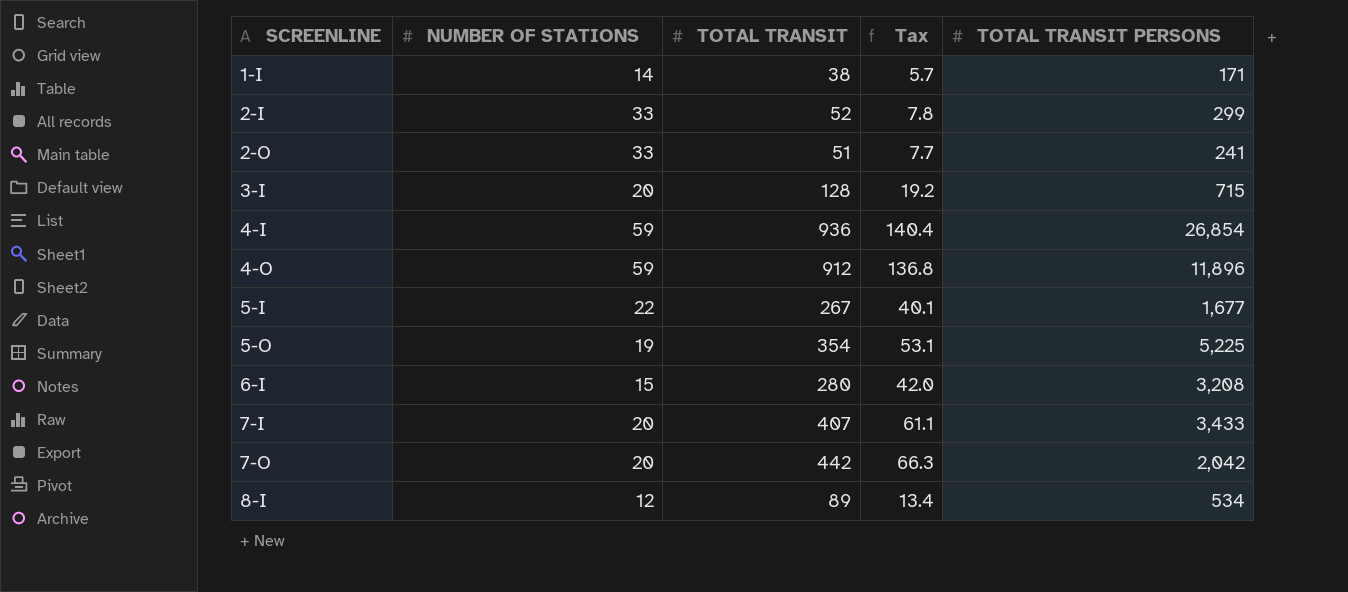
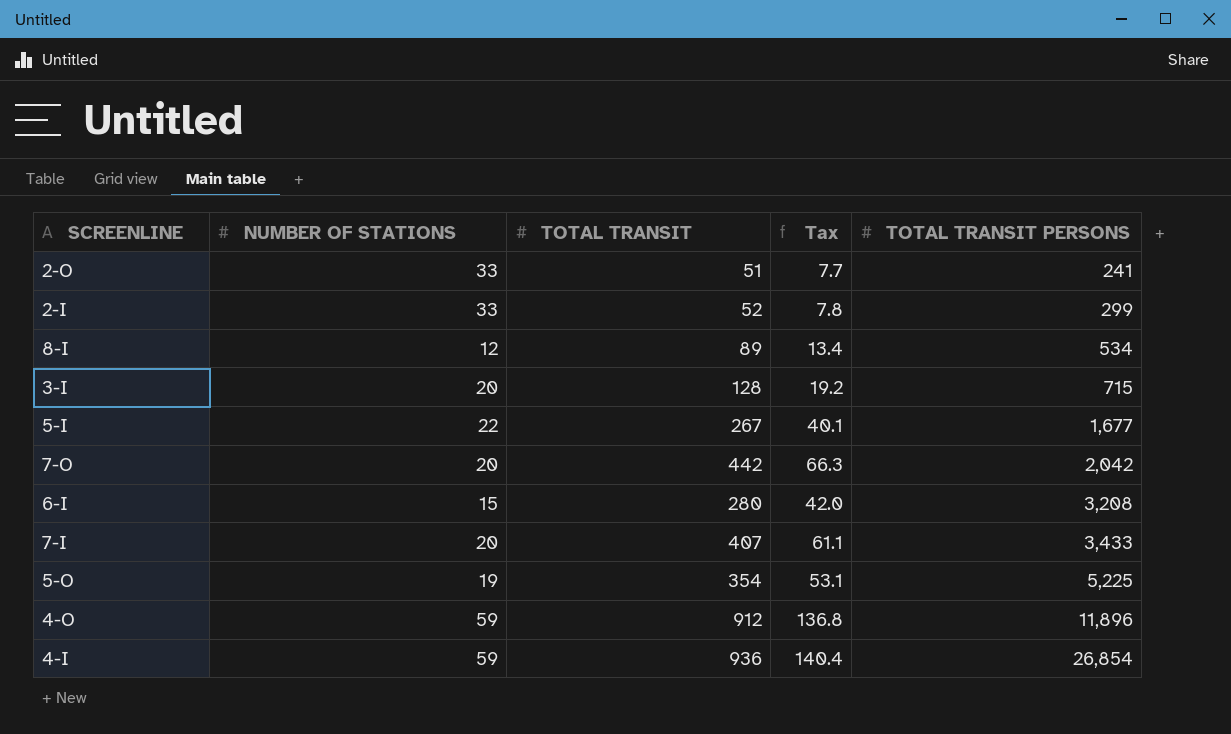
row order: SCREENLINE ascending -> TOTAL TRANSIT PERSONS ascending
row 1-I: 14 | 38 | 5.7 | 171 -> none

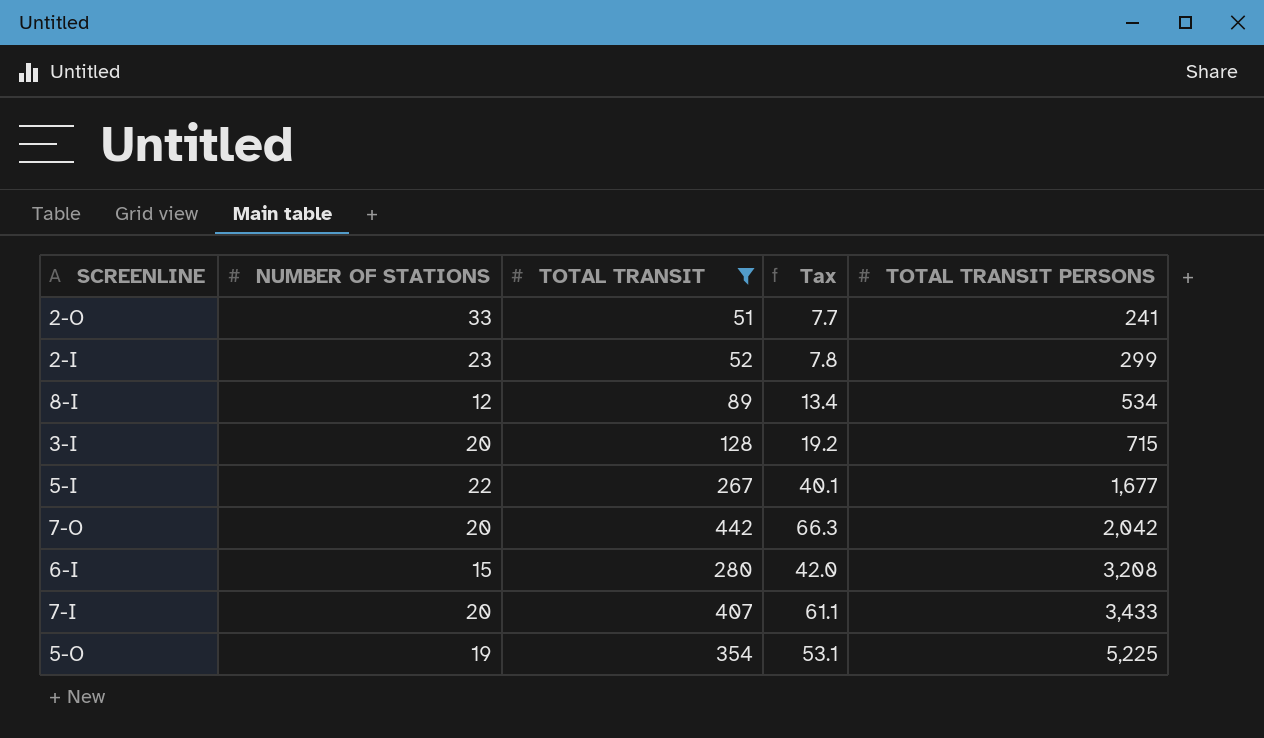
filter: none -> TOTAL TRANSIT <= 442
2-I | NUMBER OF STATIONS: 33 -> 23

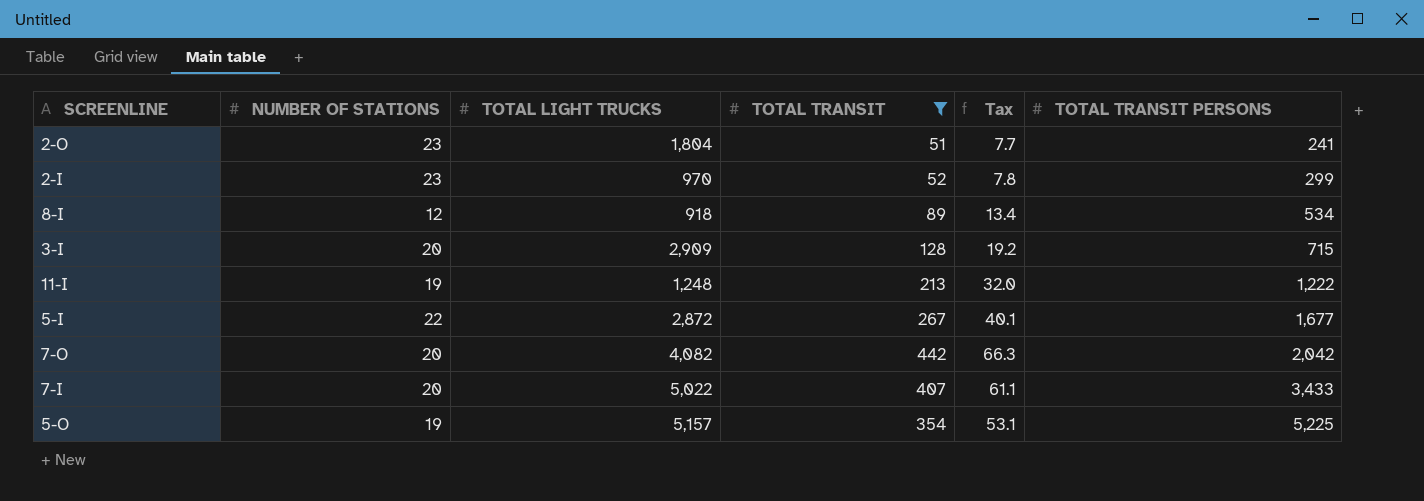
column TOTAL LIGHT TRUCKS | position: none -> 3
row 6-I: 15 | 280 | 42.0 | 3,208 -> none
2-O | NUMBER OF STATIONS: 33 -> 23
row 11-I: none -> 19 | 1,248 | 213 | 32.0 | 1,222

